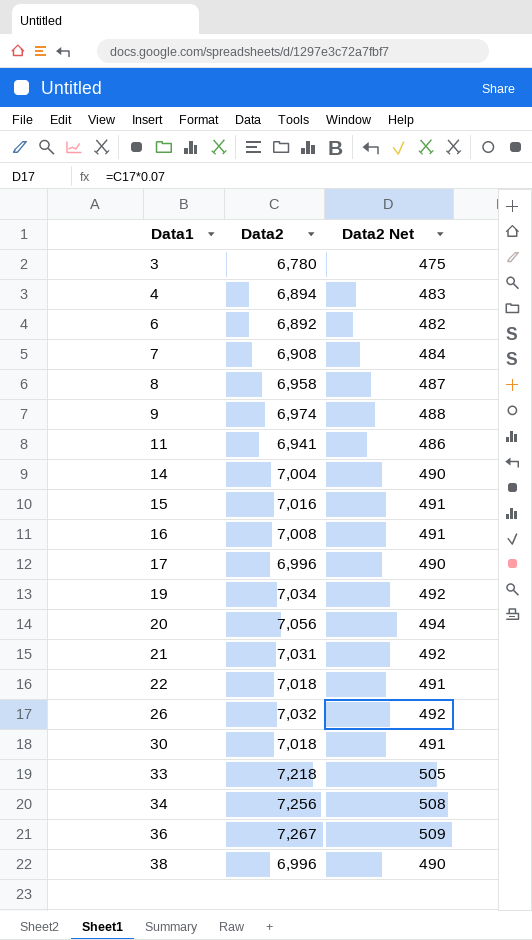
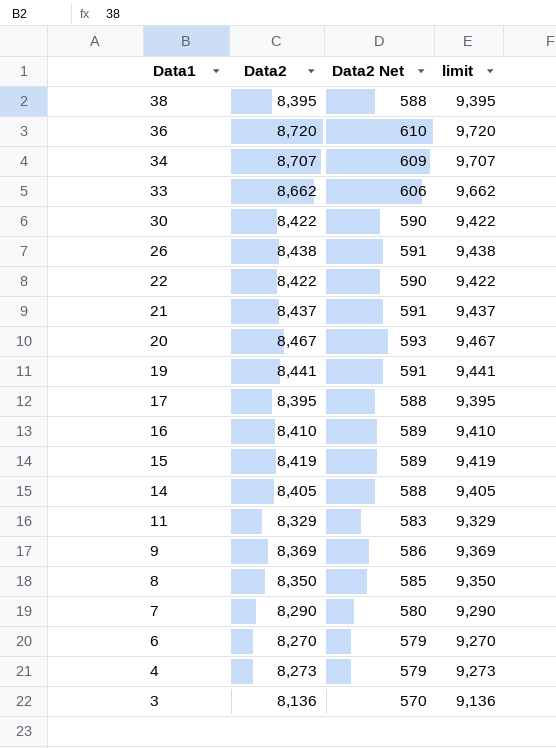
row order: Data1 ascending -> Data1 descending
column limit | formula: none -> [Data2] + 1000
38 | Data2: 6,996 -> 8,395
38 | Data2 Net: 490 -> 588
36 | Data2: 7,267 -> 8,720
36 | Data2 Net: 509 -> 610
34 | Data2: 7,256 -> 8,707
34 | Data2 Net: 508 -> 609
33 | Data2: 7,218 -> 8,662
33 | Data2 Net: 505 -> 606
30 | Data2: 7,018 -> 8,422
30 | Data2 Net: 491 -> 590
26 | Data2: 7,032 -> 8,438
26 | Data2 Net: 492 -> 591
22 | Data2: 7,018 -> 8,422
22 | Data2 Net: 491 -> 590
21 | Data2: 7,031 -> 8,437
21 | Data2 Net: 492 -> 591
20 | Data2: 7,056 -> 8,467
20 | Data2 Net: 494 -> 593
19 | Data2: 7,034 -> 8,441
19 | Data2 Net: 492 -> 591
17 | Data2: 6,996 -> 8,395
17 | Data2 Net: 490 -> 588
16 | Data2: 7,008 -> 8,410
16 | Data2 Net: 491 -> 589
15 | Data2: 7,016 -> 8,419
15 | Data2 Net: 491 -> 589
14 | Data2: 7,004 -> 8,405
14 | Data2 Net: 490 -> 588
11 | Data2: 6,941 -> 8,329
11 | Data2 Net: 486 -> 583
9 | Data2: 6,974 -> 8,369
9 | Data2 Net: 488 -> 586
8 | Data2: 6,958 -> 8,350
8 | Data2 Net: 487 -> 585
7 | Data2: 6,908 -> 8,290
7 | Data2 Net: 484 -> 580
6 | Data2: 6,892 -> 8,270
6 | Data2 Net: 482 -> 579
4 | Data2: 6,894 -> 8,273
4 | Data2 Net: 483 -> 579
3 | Data2: 6,780 -> 8,136
3 | Data2 Net: 475 -> 570

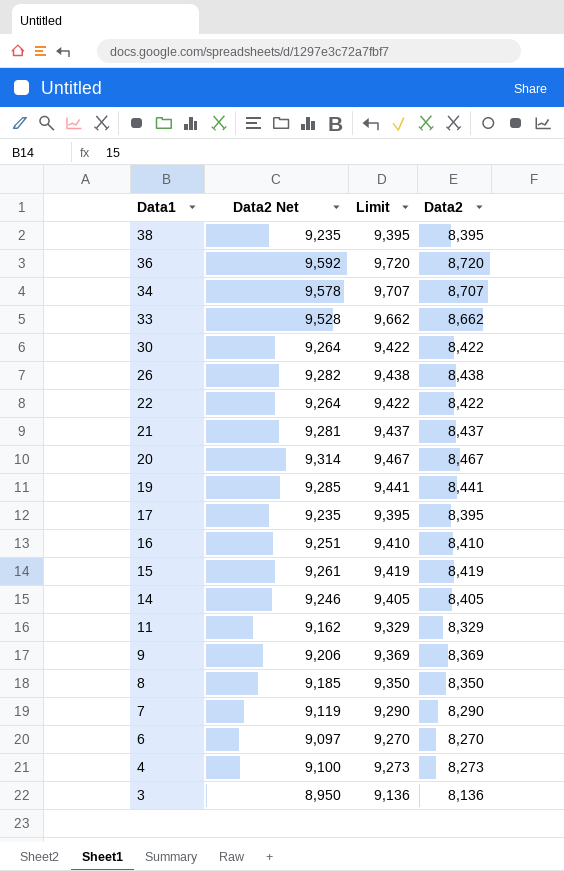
column Data2 Net | formula: [Data2] * 0.07 -> [Data2] * 1.1
column name: limit -> Limit
column Data2 | position: 2 -> 4

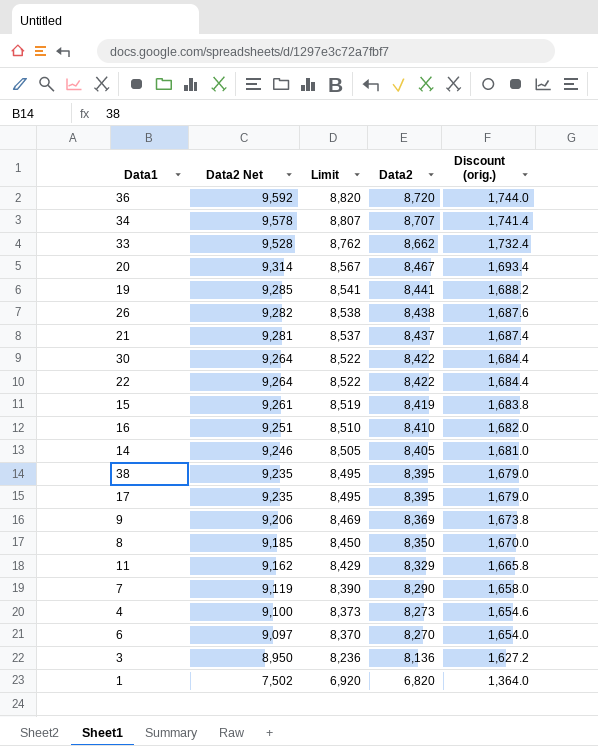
row order: Data1 descending -> Data2 Net descending
column Limit | formula: [Data2] + 1000 -> [Data2] + 100
column Discount (orig.) | formula: none -> [Data2] * 0.2
row 1: none -> 7,502 | 6,920 | 6,820 | 1,364.0

